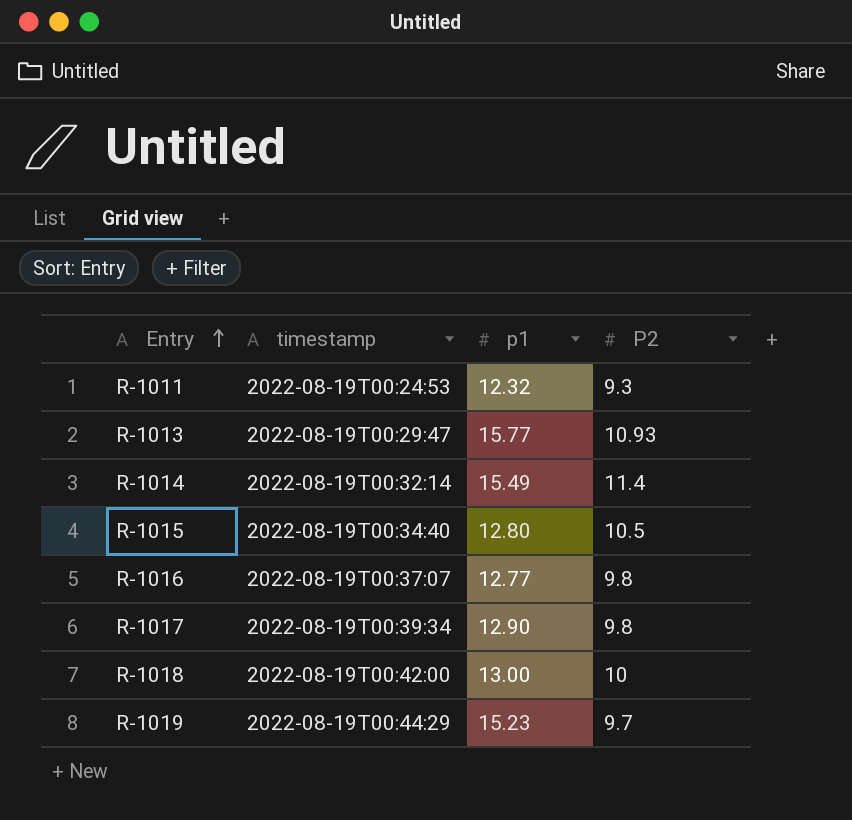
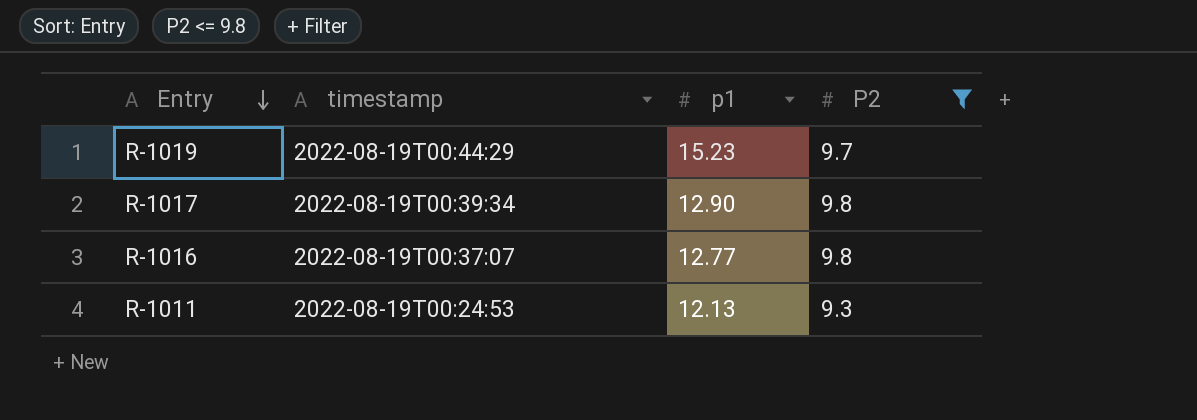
filter: none -> P2 <= 9.8
row order: Entry ascending -> Entry descending
R-1011 | p1: 12.32 -> 12.13

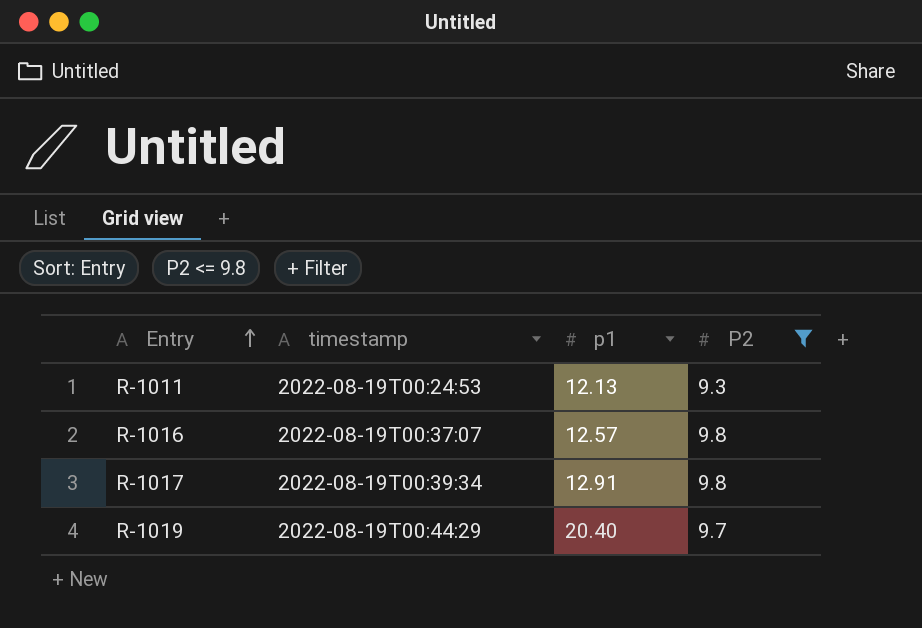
row order: Entry descending -> Entry ascending
R-1016 | p1: 12.77 -> 12.57
R-1017 | p1: 12.90 -> 12.91
R-1019 | p1: 15.23 -> 20.40

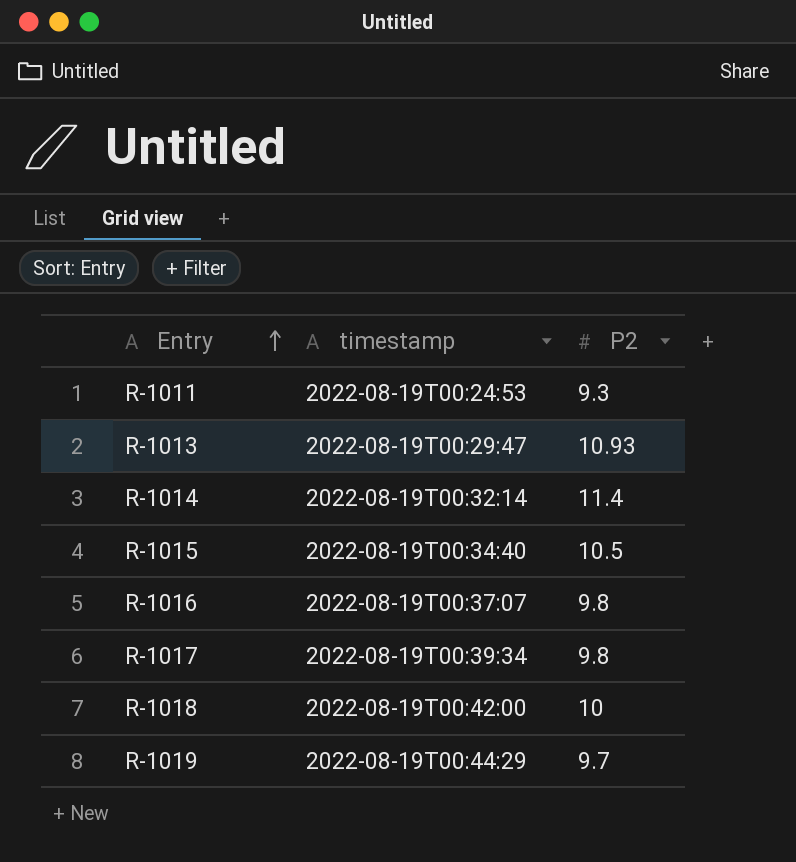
filter: P2 <= 9.8 -> none
column p1 | position: 3 -> none

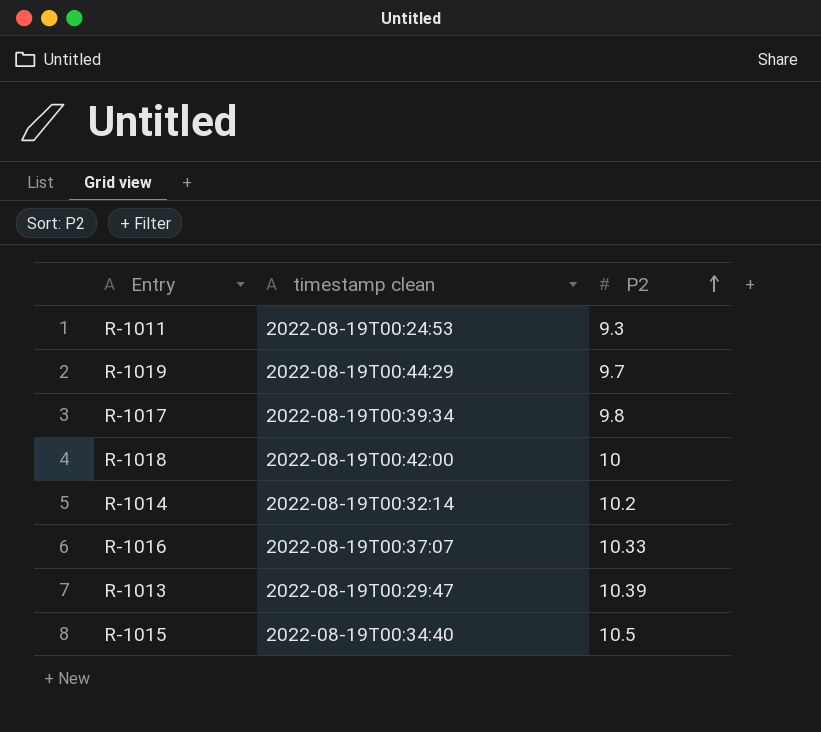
row order: Entry ascending -> P2 ascending
column name: timestamp -> timestamp clean
R-1014 | P2: 11.4 -> 10.2
R-1016 | P2: 9.8 -> 10.33
R-1013 | P2: 10.93 -> 10.39

